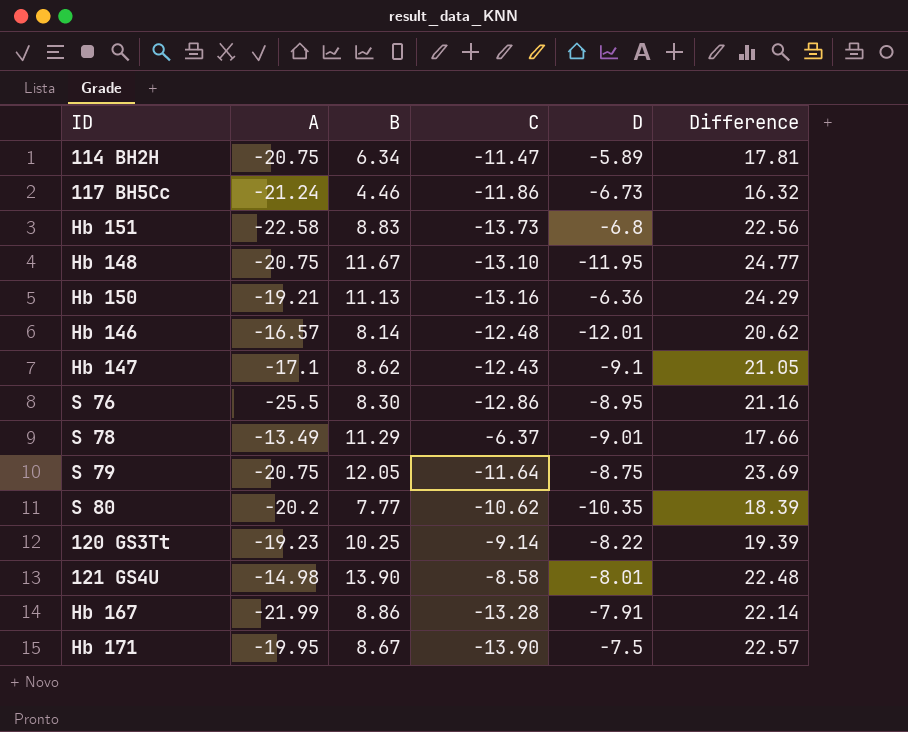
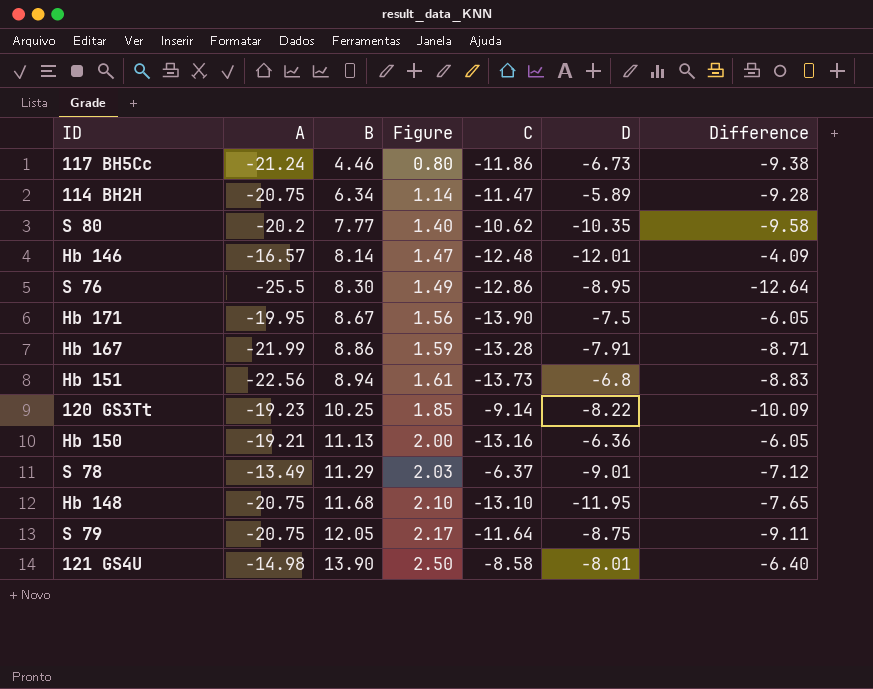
row order: none -> B ascending
column Figure | formula: none -> [B] * 0.18
column Difference | formula: [B] - [C] -> [A] - [C]
row Hb 147: -17.1 | 8.62 | -12.43 | -9.1 | 21.05 -> none
Hb 151 | A: -22.58 -> -22.56
Hb 151 | B: 8.83 -> 8.94
Hb 148 | B: 11.67 -> 11.68

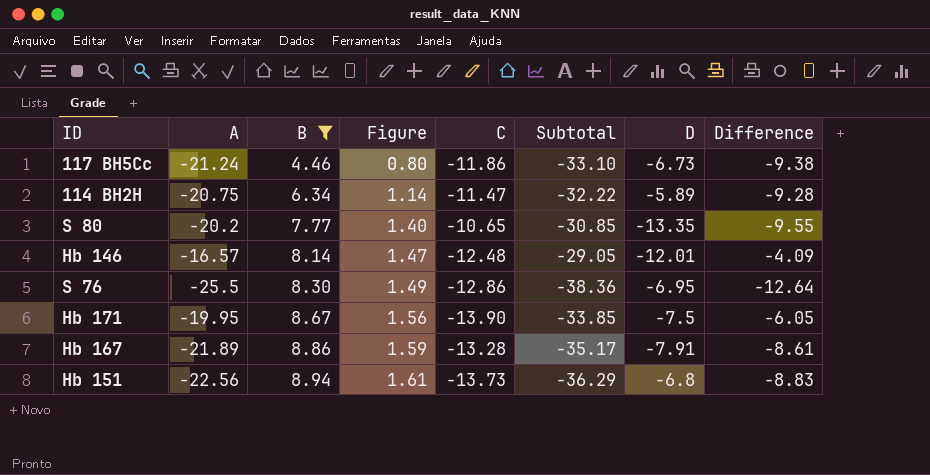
filter: none -> B <= 8.94
column Subtotal | formula: none -> [A] + [C]
S 80 | C: -10.62 -> -10.65
S 80 | D: -10.35 -> -13.35
S 80 | Difference: -9.58 -> -9.55
S 76 | D: -8.95 -> -6.95
Hb 167 | A: -21.99 -> -21.89
Hb 167 | Difference: -8.71 -> -8.61

